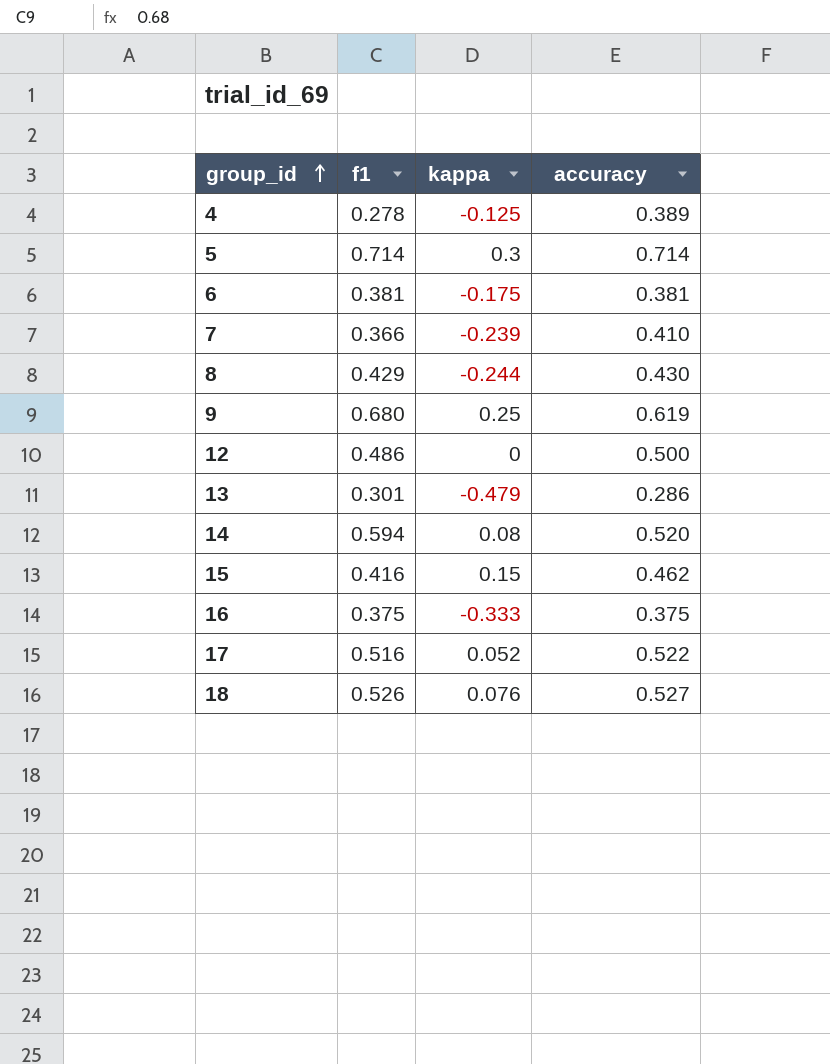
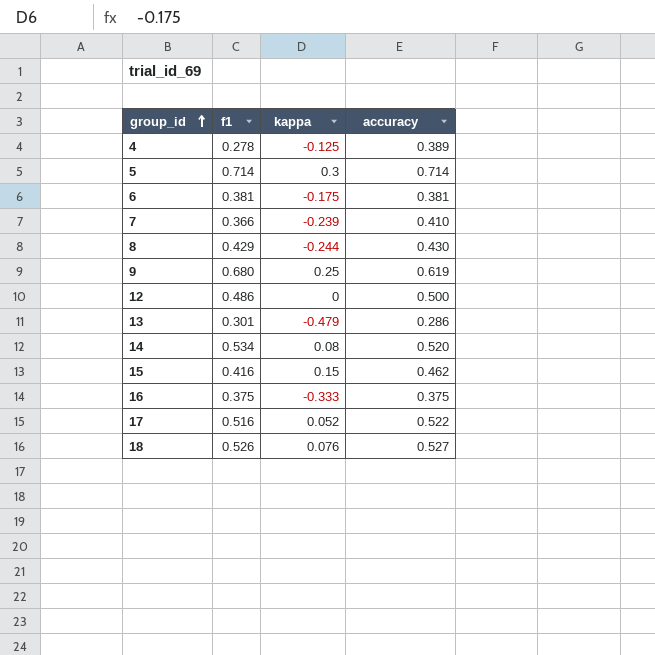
14 | f1: 0.594 -> 0.534

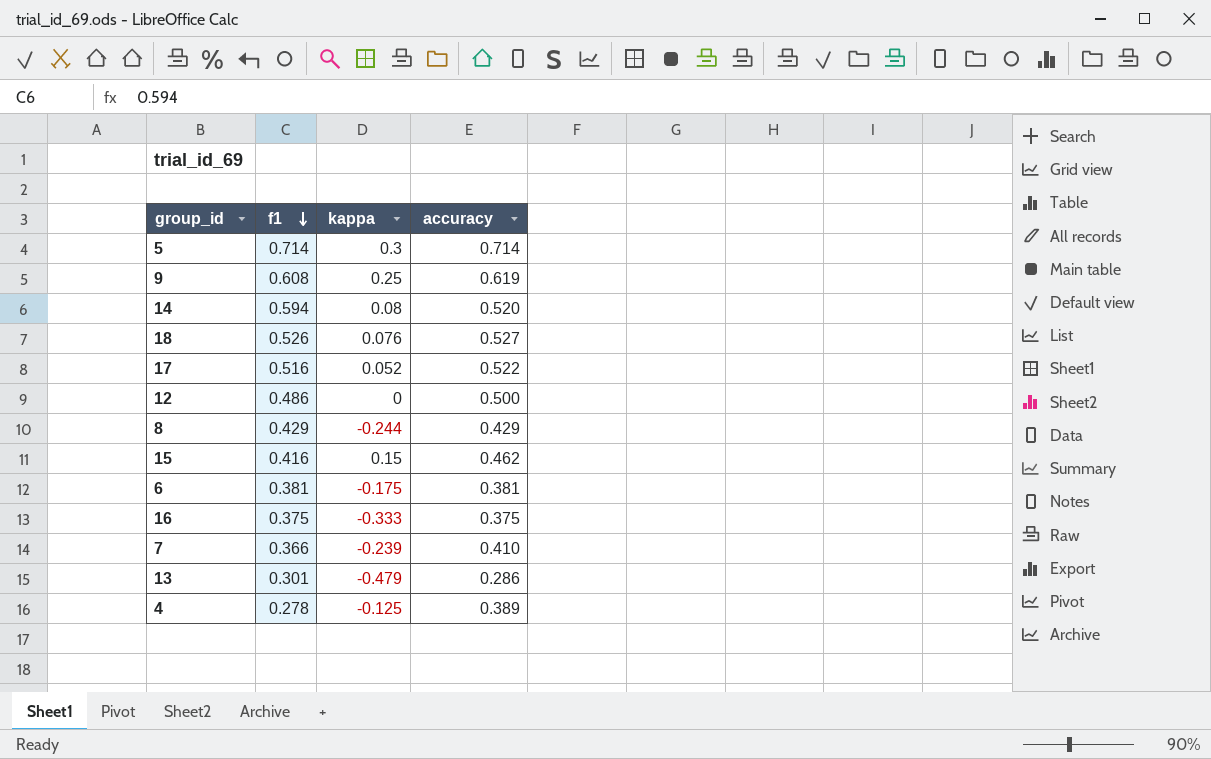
row order: group_id ascending -> f1 descending
9 | f1: 0.680 -> 0.608
14 | f1: 0.534 -> 0.594
8 | accuracy: 0.430 -> 0.429

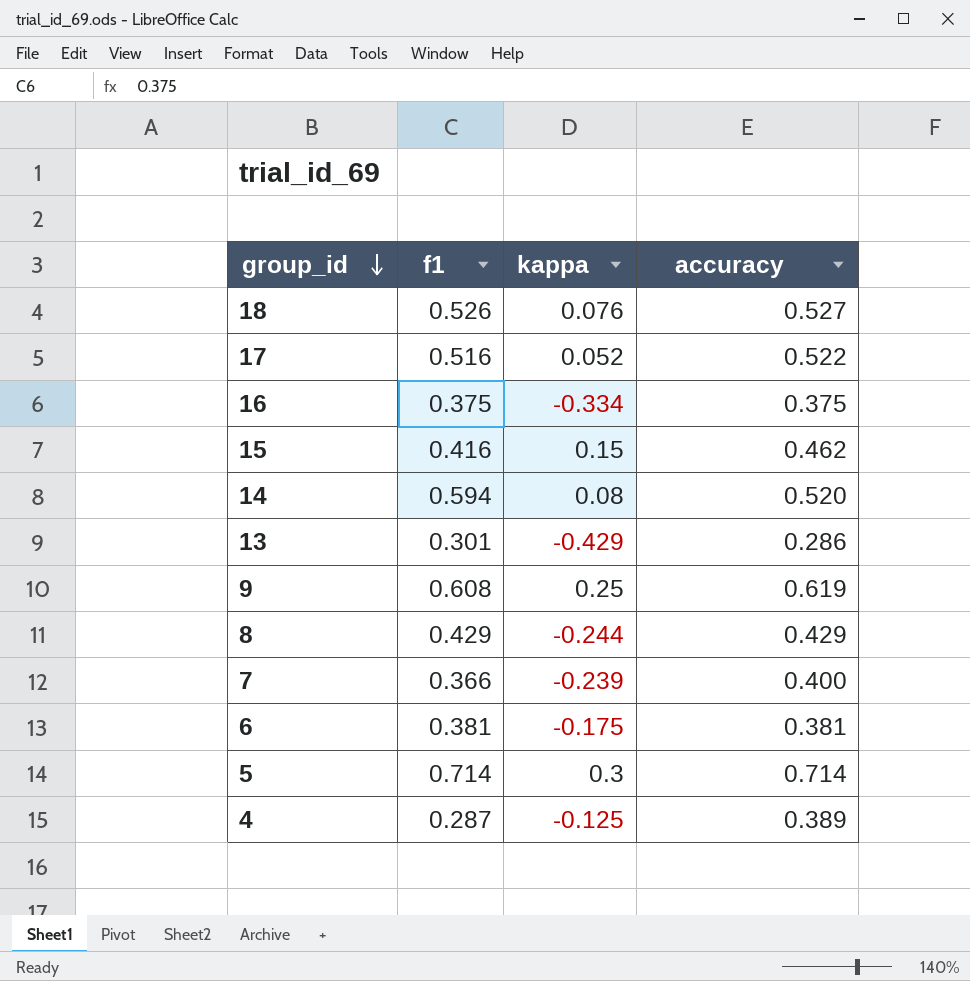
row order: f1 descending -> group_id descending
row 12: 0.486 | 0 | 0.500 -> none
16 | kappa: -0.333 -> -0.334
13 | kappa: -0.479 -> -0.429
7 | accuracy: 0.410 -> 0.400
4 | f1: 0.278 -> 0.287

